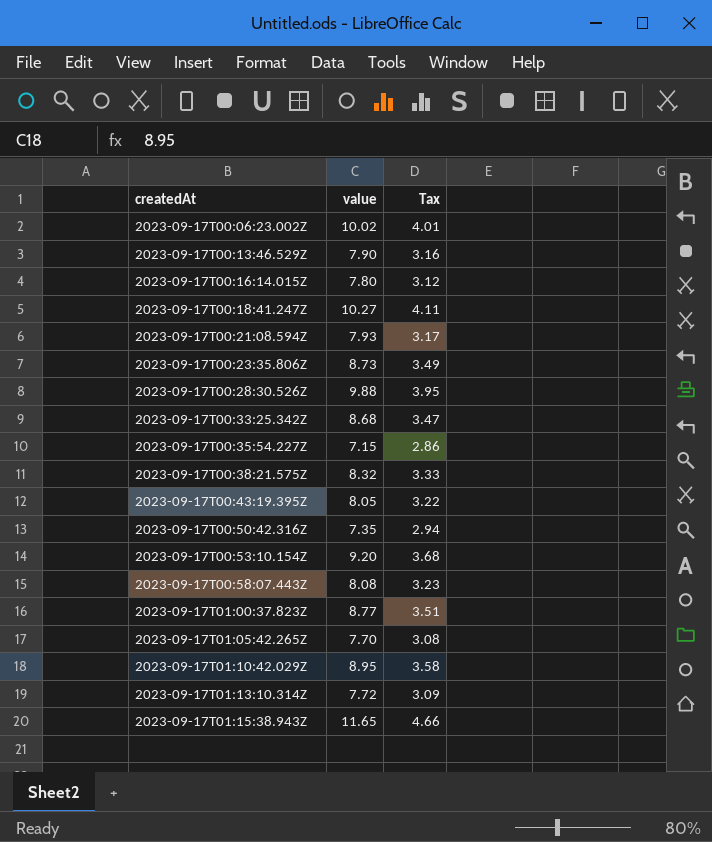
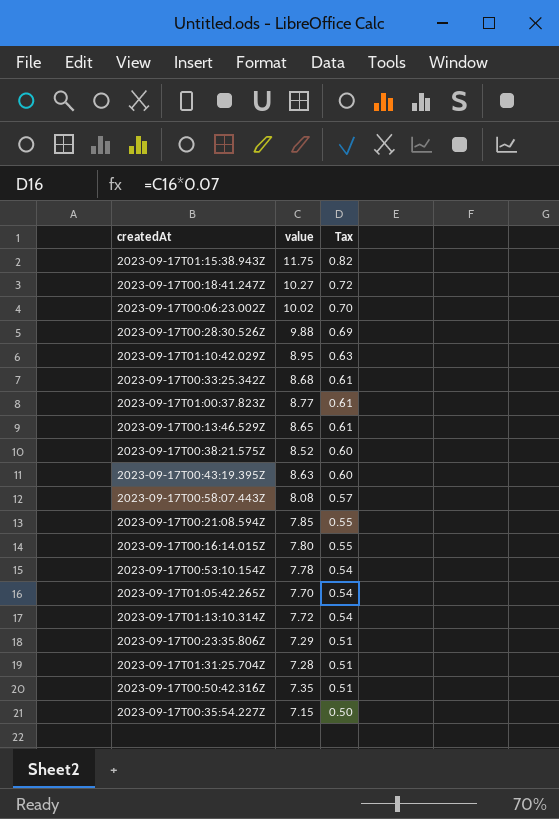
row order: createdAt ascending -> Tax descending
column Tax | formula: [value] * 0.4 -> [value] * 0.07
2023-09-17T01:15:38.943Z | value: 11.65 -> 11.75
2023-09-17T00:13:46.529Z | value: 7.90 -> 8.65
2023-09-17T00:38:21.575Z | value: 8.32 -> 8.52
2023-09-17T00:43:19.395Z | value: 8.05 -> 8.63
2023-09-17T00:21:08.594Z | value: 7.93 -> 7.85
2023-09-17T00:53:10.154Z | value: 9.20 -> 7.78
2023-09-17T00:23:35.806Z | value: 8.73 -> 7.29
row 2023-09-17T01:31:25.704Z: none -> 7.28 | 0.51

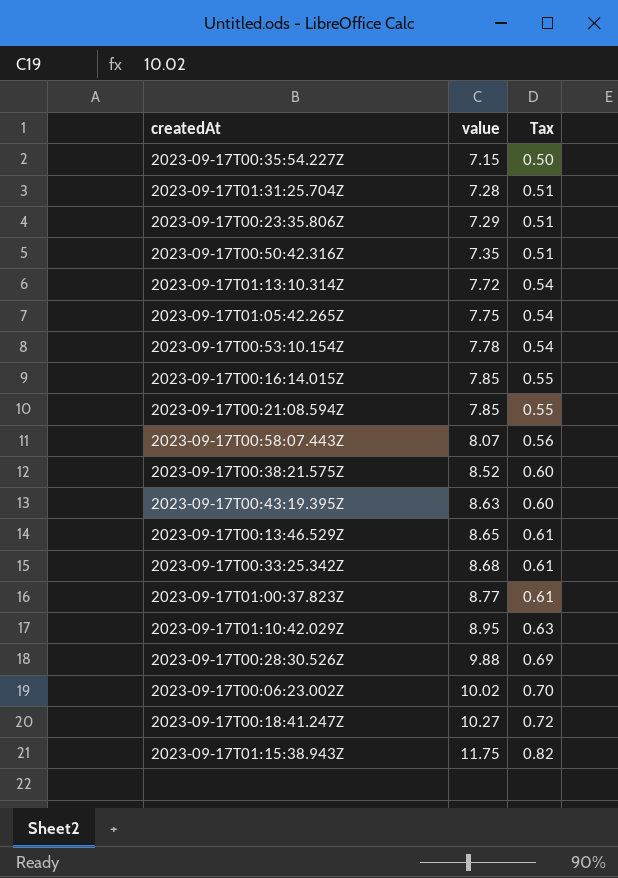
row order: Tax descending -> value ascending
2023-09-17T01:05:42.265Z | value: 7.70 -> 7.75
2023-09-17T00:16:14.015Z | value: 7.80 -> 7.85
2023-09-17T00:58:07.443Z | value: 8.08 -> 8.07
2023-09-17T00:58:07.443Z | Tax: 0.57 -> 0.56

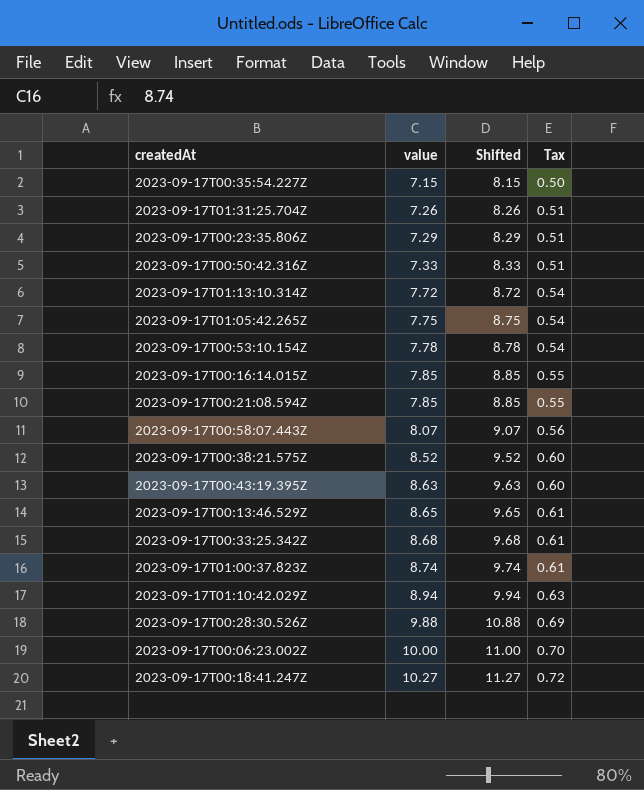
column Shifted | formula: none -> [value] + 1
row 2023-09-17T01:15:38.943Z: 11.75 | 0.82 -> none
2023-09-17T01:31:25.704Z | value: 7.28 -> 7.26
2023-09-17T00:50:42.316Z | value: 7.35 -> 7.33
2023-09-17T01:00:37.823Z | value: 8.77 -> 8.74
2023-09-17T01:10:42.029Z | value: 8.95 -> 8.94
2023-09-17T00:06:23.002Z | value: 10.02 -> 10.00

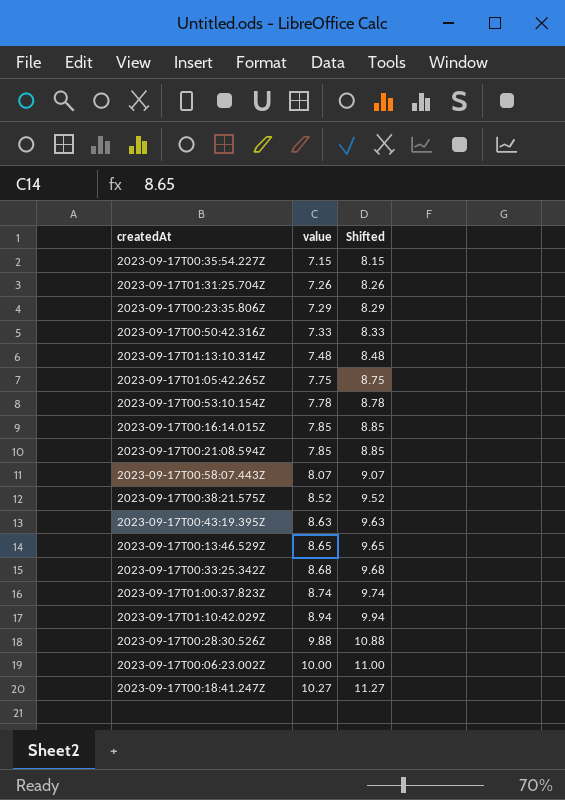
column Tax | formula: [value] * 0.07 -> none
2023-09-17T01:13:10.314Z | value: 7.72 -> 7.48
2023-09-17T01:13:10.314Z | Shifted: 8.72 -> 8.48

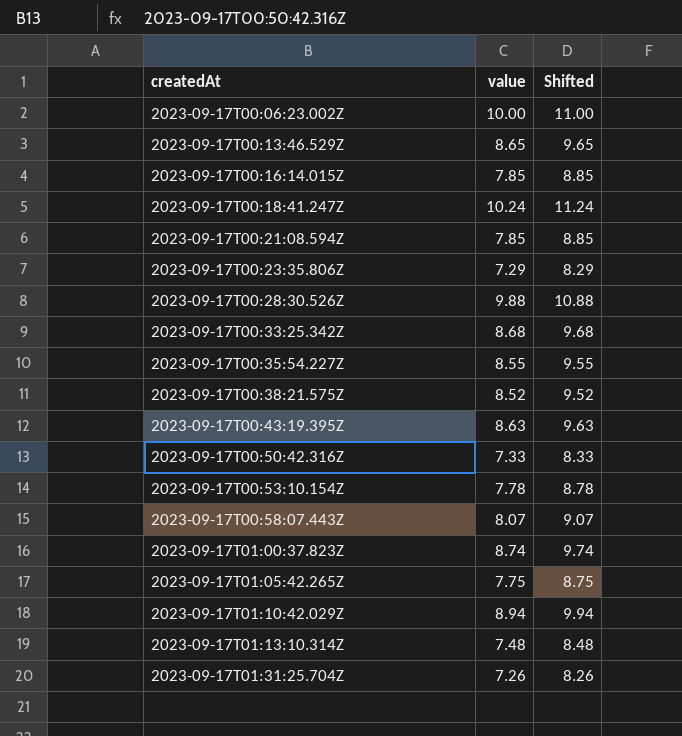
row order: value ascending -> createdAt ascending
2023-09-17T00:18:41.247Z | value: 10.27 -> 10.24
2023-09-17T00:18:41.247Z | Shifted: 11.27 -> 11.24
2023-09-17T00:35:54.227Z | value: 7.15 -> 8.55
2023-09-17T00:35:54.227Z | Shifted: 8.15 -> 9.55

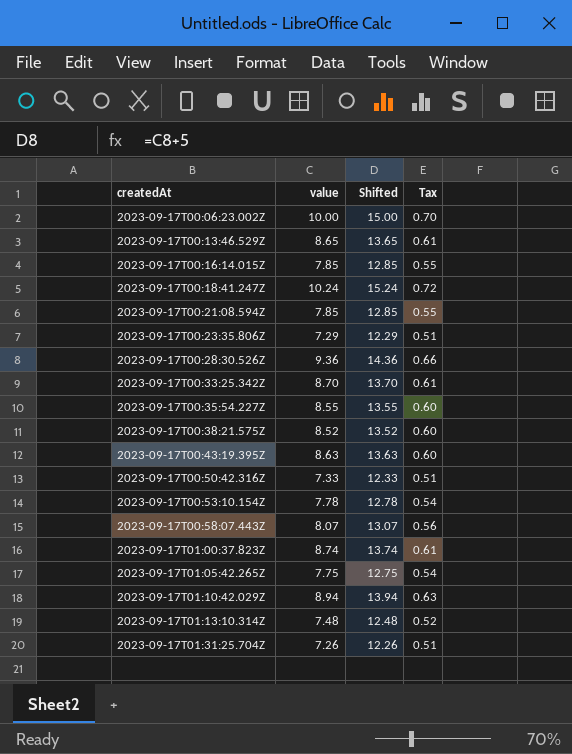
column Shifted | formula: [value] + 1 -> [value] + 5
column Tax | formula: none -> [value] * 0.07
2023-09-17T00:28:30.526Z | value: 9.88 -> 9.36
2023-09-17T00:33:25.342Z | value: 8.68 -> 8.70

